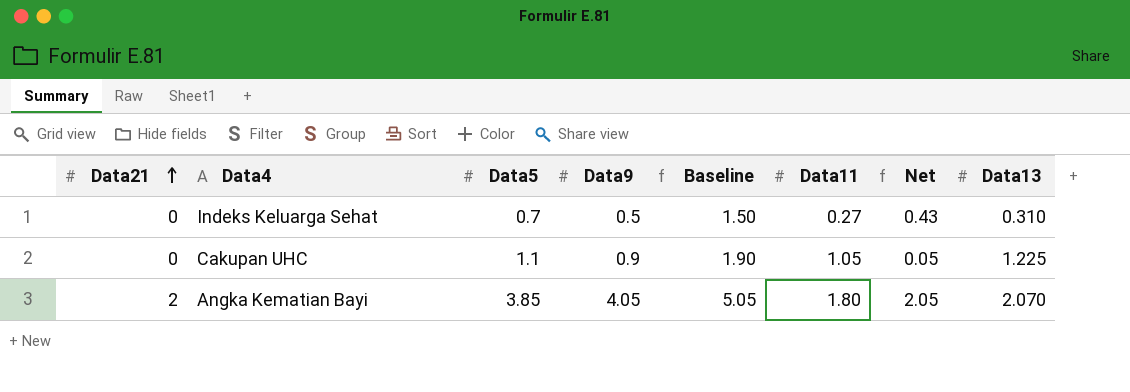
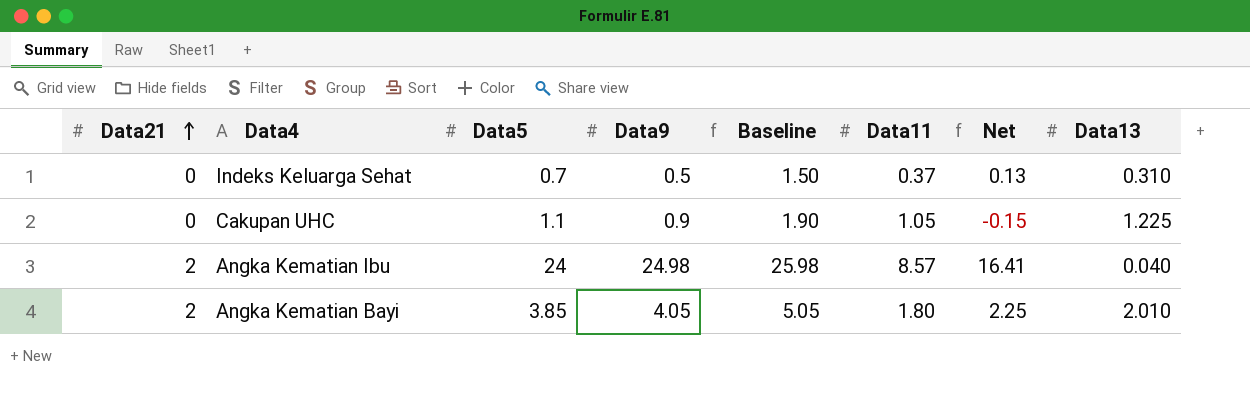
column Net | formula: [Data5] - [Data11] -> [Data9] - [Data11]
Indeks Keluarga Sehat | Data11: 0.27 -> 0.37
row Angka Kematian Ibu: none -> 2 | 24 | 24.98 | 25.98 | 8.57 | 16.41 | 0.040
Angka Kematian Bayi | Data13: 2.070 -> 2.010

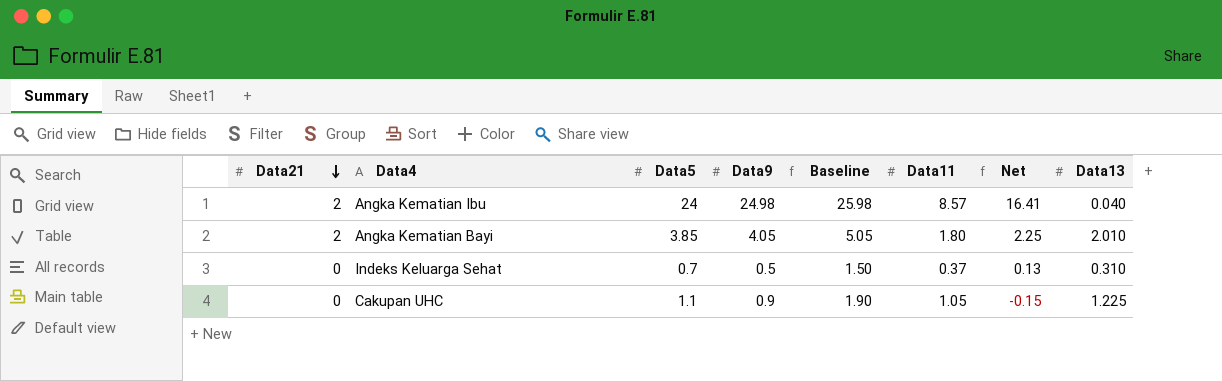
row order: Data21 ascending -> Data21 descending

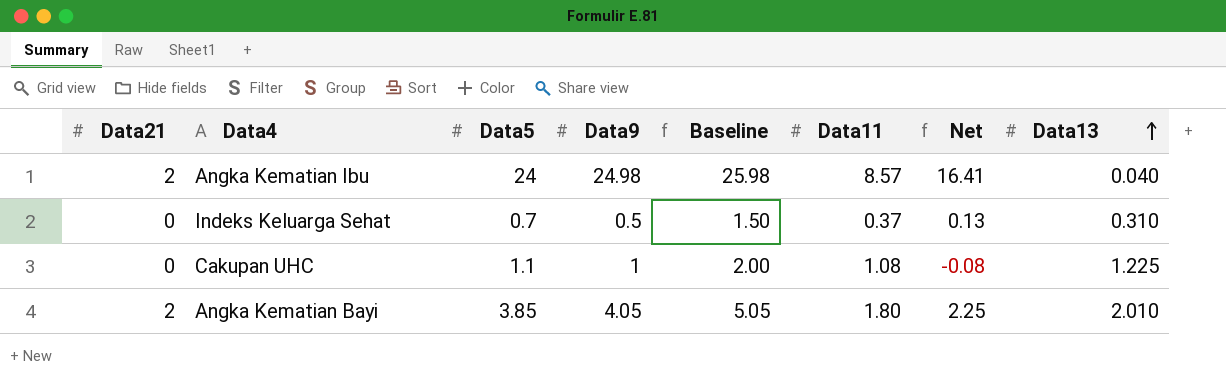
row order: Data21 descending -> Data13 ascending
Cakupan UHC | Data9: 0.9 -> 1
Cakupan UHC | Baseline: 1.90 -> 2.00
Cakupan UHC | Data11: 1.05 -> 1.08
Cakupan UHC | Net: -0.15 -> -0.08

